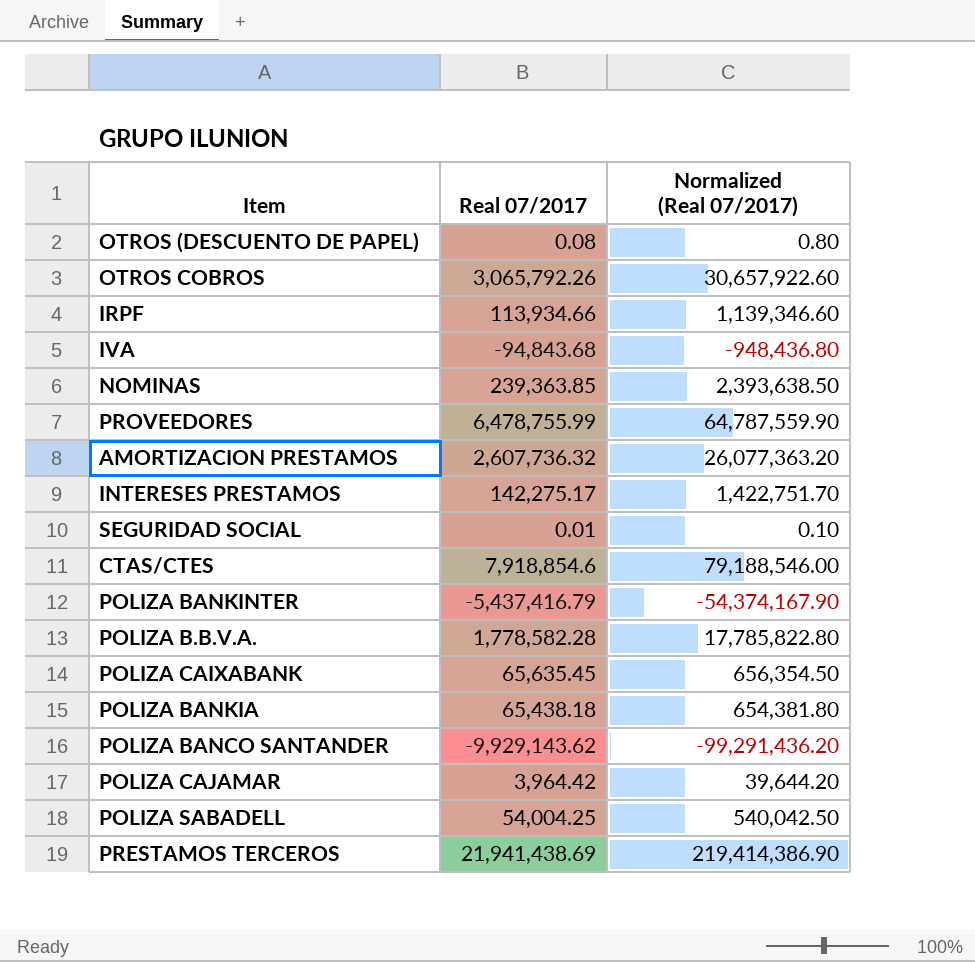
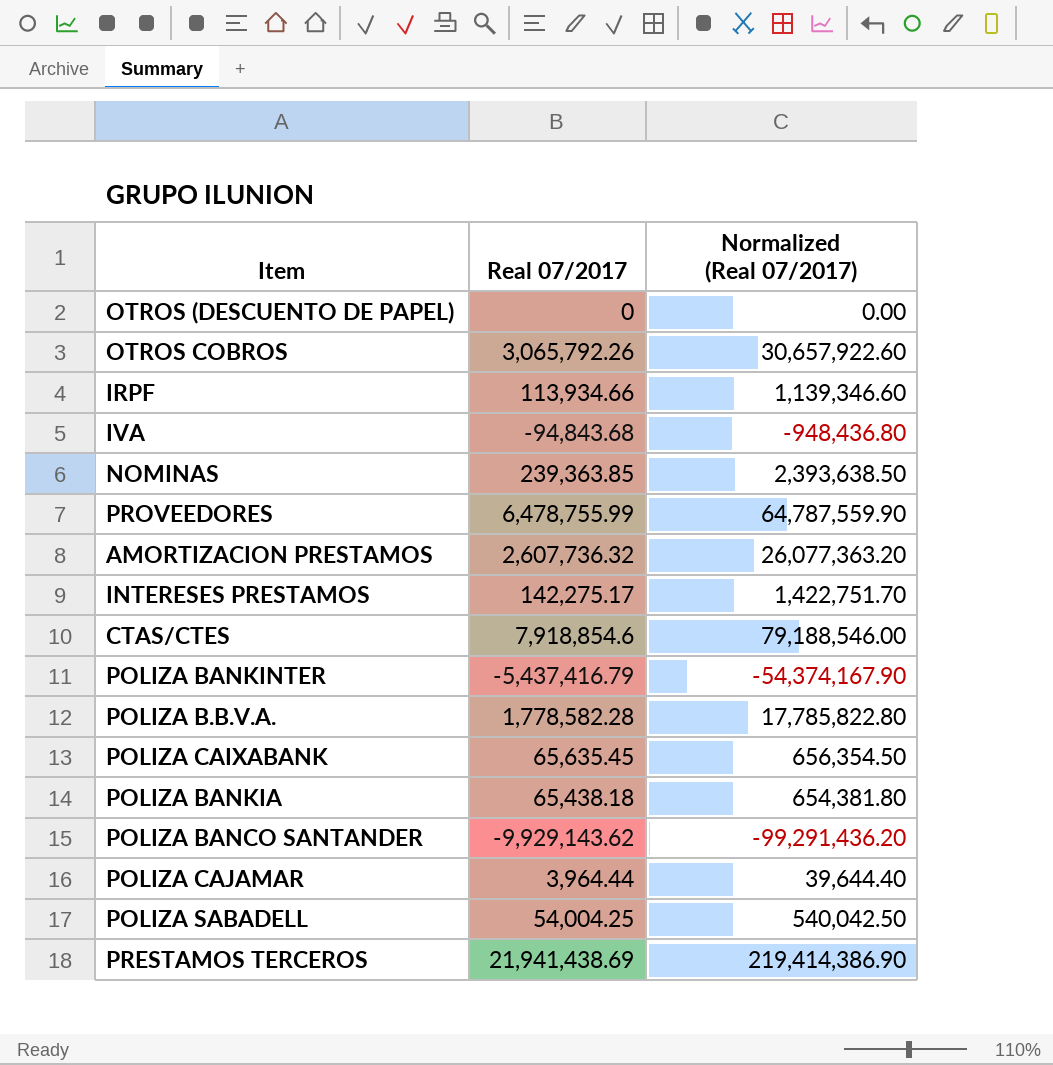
row SEGURIDAD SOCIAL: 0.01 | 0.10 -> none
OTROS (DESCUENTO DE PAPEL) | Real 07/2017: 0.08 -> 0
OTROS (DESCUENTO DE PAPEL) | Normalized (Real 07/2017): 0.80 -> 0.00
POLIZA CAJAMAR | Real 07/2017: 3,964.42 -> 3,964.44
POLIZA CAJAMAR | Normalized (Real 07/2017): 39,644.20 -> 39,644.40

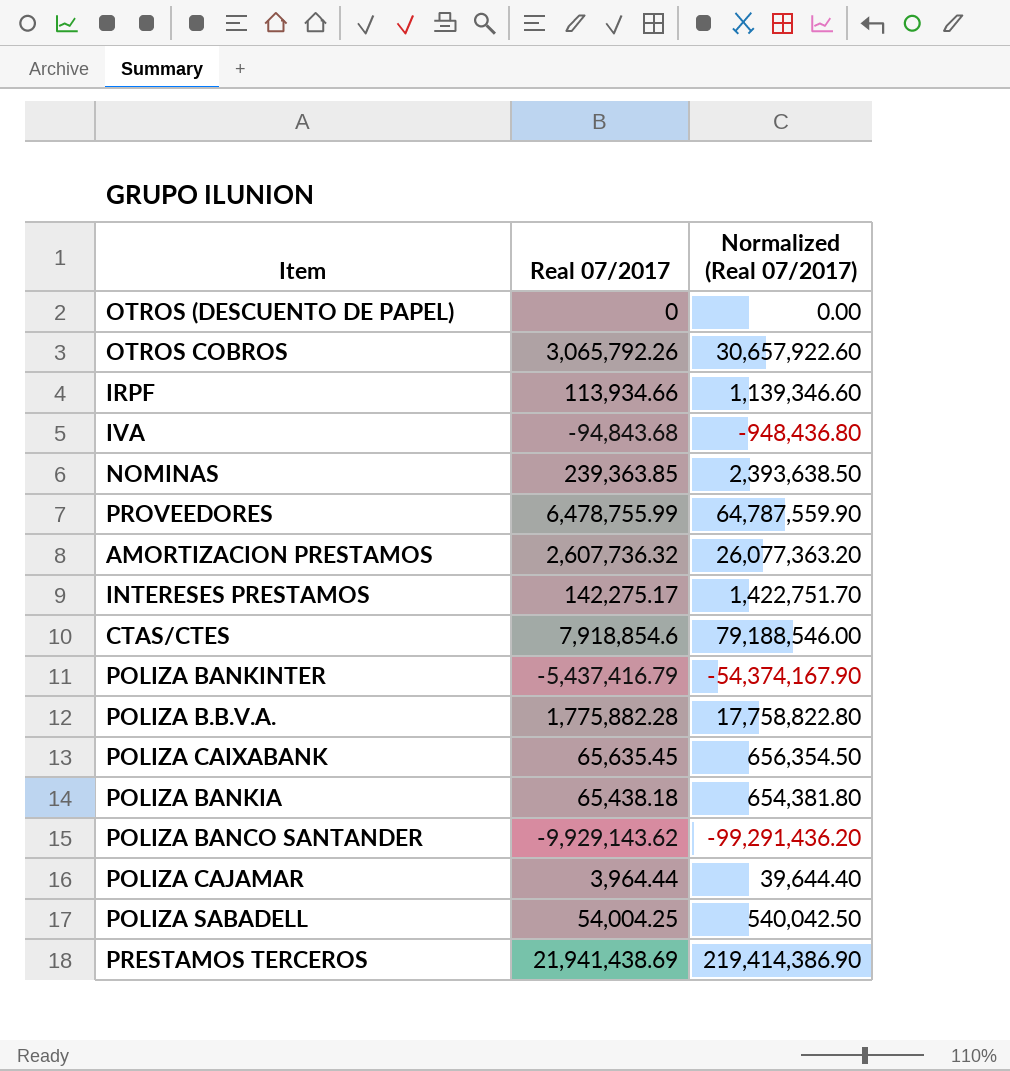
POLIZA B.B.V.A. | Real 07/2017: 1,778,582.28 -> 1,775,882.28
POLIZA B.B.V.A. | Normalized (Real 07/2017): 17,785,822.80 -> 17,758,822.80

